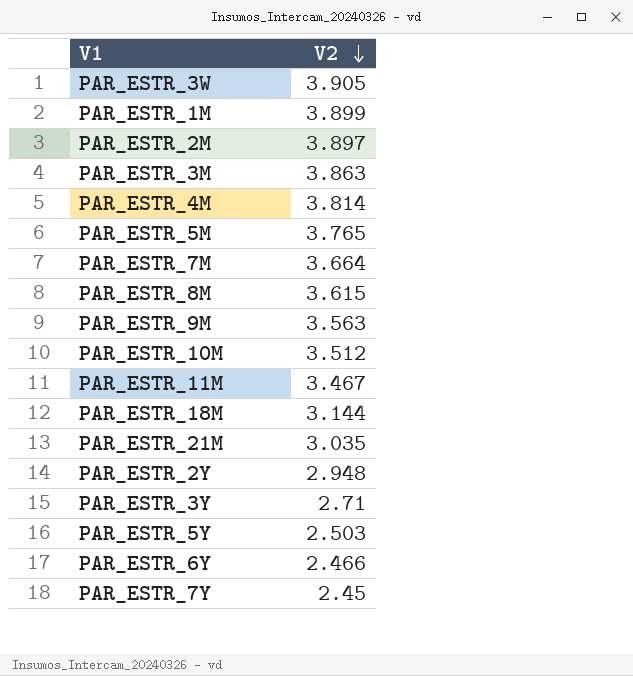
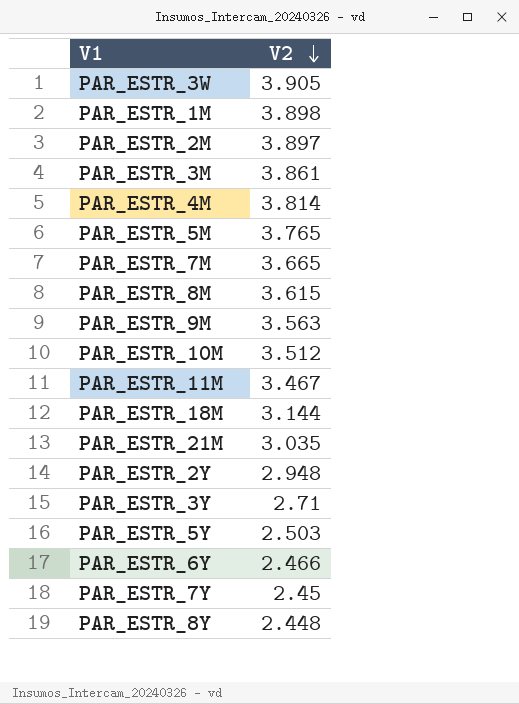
PAR_ESTR_1M | V2: 3.899 -> 3.898
PAR_ESTR_3M | V2: 3.863 -> 3.861
PAR_ESTR_7M | V2: 3.664 -> 3.665
row PAR_ESTR_8Y: none -> 2.448

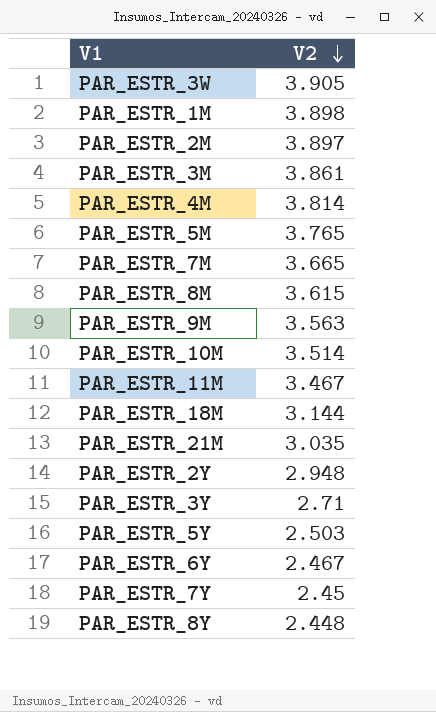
PAR_ESTR_10M | V2: 3.512 -> 3.514
PAR_ESTR_6Y | V2: 2.466 -> 2.467

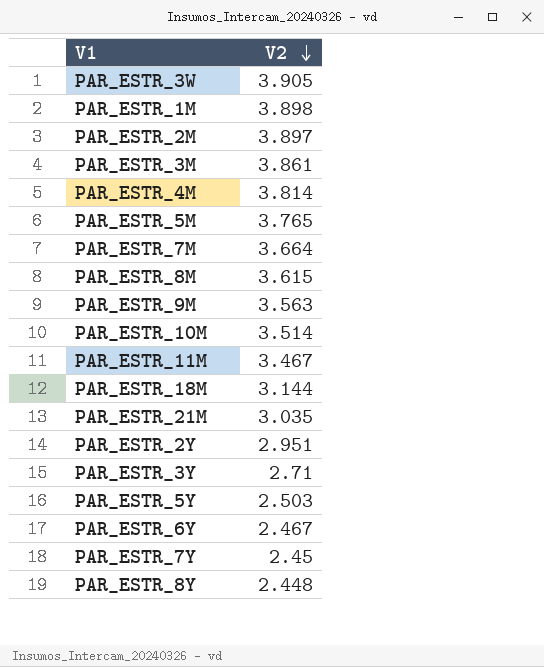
PAR_ESTR_7M | V2: 3.665 -> 3.664
PAR_ESTR_2Y | V2: 2.948 -> 2.951

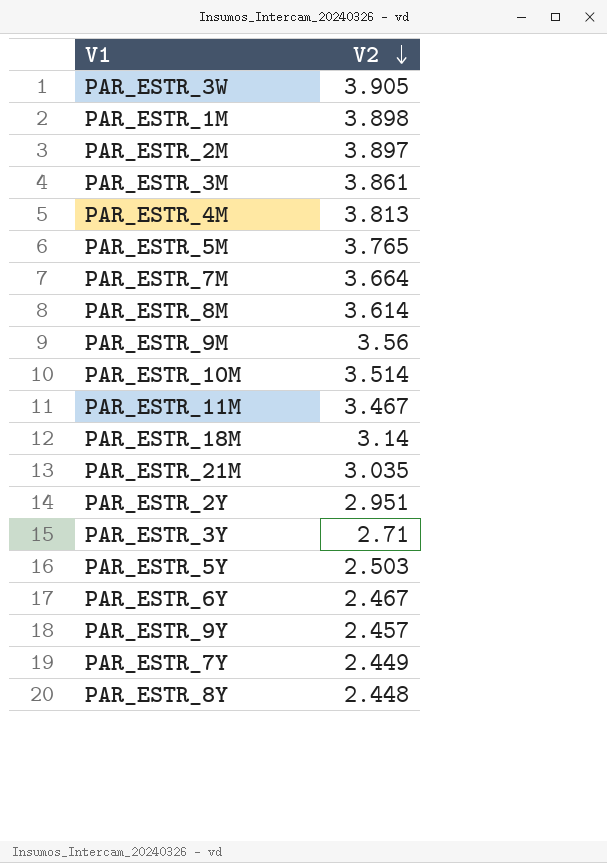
PAR_ESTR_4M | V2: 3.814 -> 3.813
PAR_ESTR_8M | V2: 3.615 -> 3.614
PAR_ESTR_9M | V2: 3.563 -> 3.56
PAR_ESTR_18M | V2: 3.144 -> 3.14
row PAR_ESTR_9Y: none -> 2.457
PAR_ESTR_7Y | V2: 2.45 -> 2.449

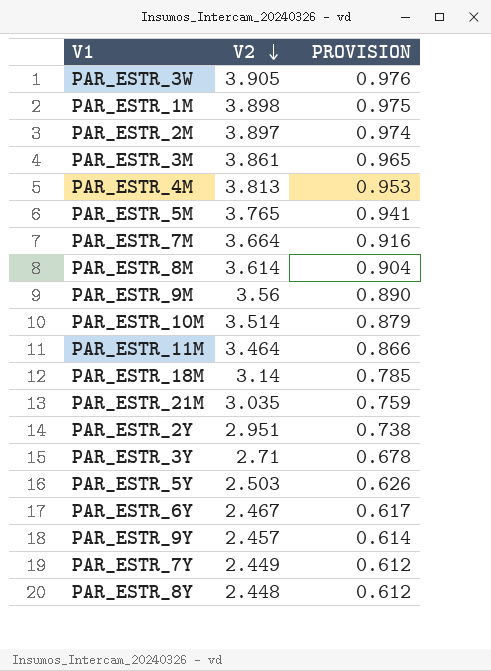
column PROVISION | formula: none -> [V2] * 0.25
PAR_ESTR_11M | V2: 3.467 -> 3.464

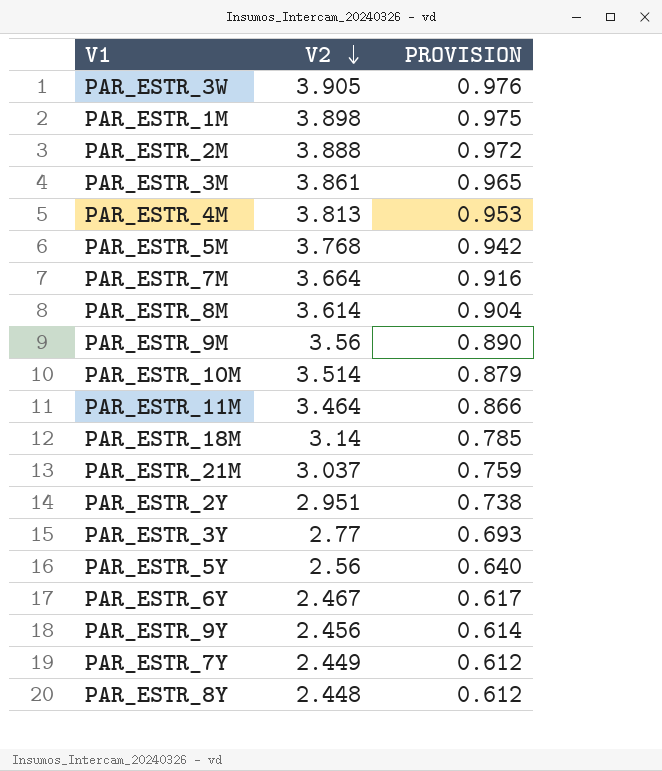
PAR_ESTR_2M | V2: 3.897 -> 3.888
PAR_ESTR_2M | PROVISION: 0.974 -> 0.972
PAR_ESTR_5M | V2: 3.765 -> 3.768
PAR_ESTR_5M | PROVISION: 0.941 -> 0.942
PAR_ESTR_21M | V2: 3.035 -> 3.037
PAR_ESTR_3Y | V2: 2.71 -> 2.77
PAR_ESTR_3Y | PROVISION: 0.678 -> 0.693
PAR_ESTR_5Y | V2: 2.503 -> 2.56
PAR_ESTR_5Y | PROVISION: 0.626 -> 0.640
PAR_ESTR_9Y | V2: 2.457 -> 2.456

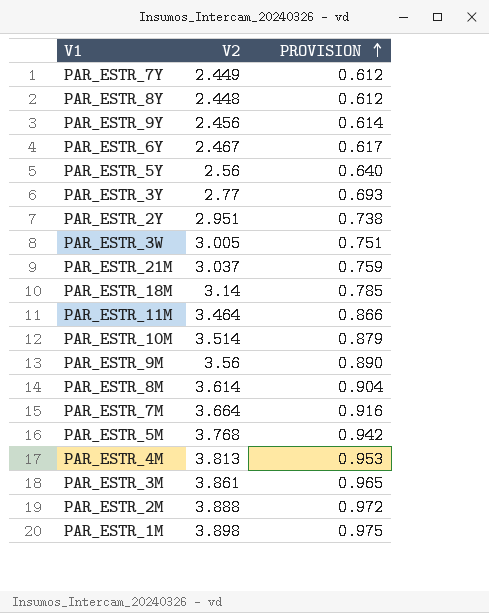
row order: V2 descending -> PROVISION ascending
PAR_ESTR_3W | V2: 3.905 -> 3.005
PAR_ESTR_3W | PROVISION: 0.976 -> 0.751

